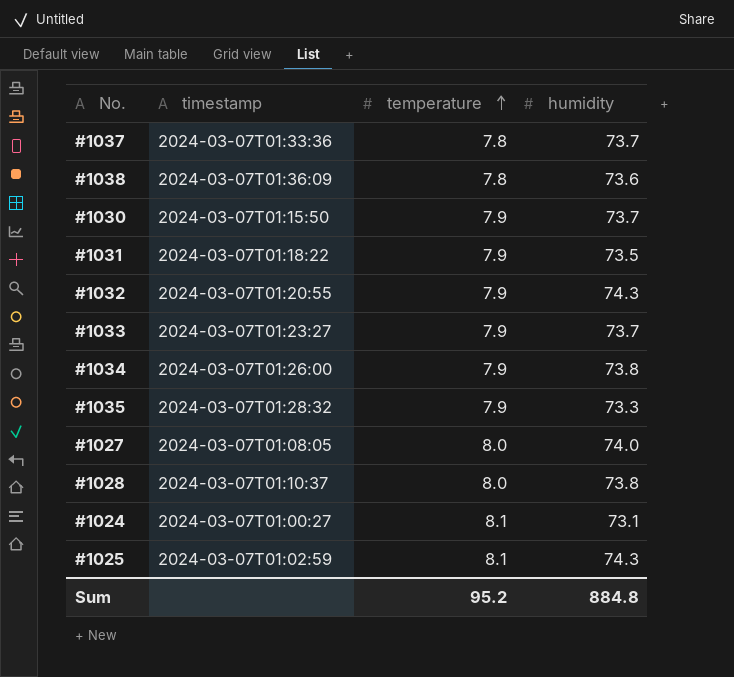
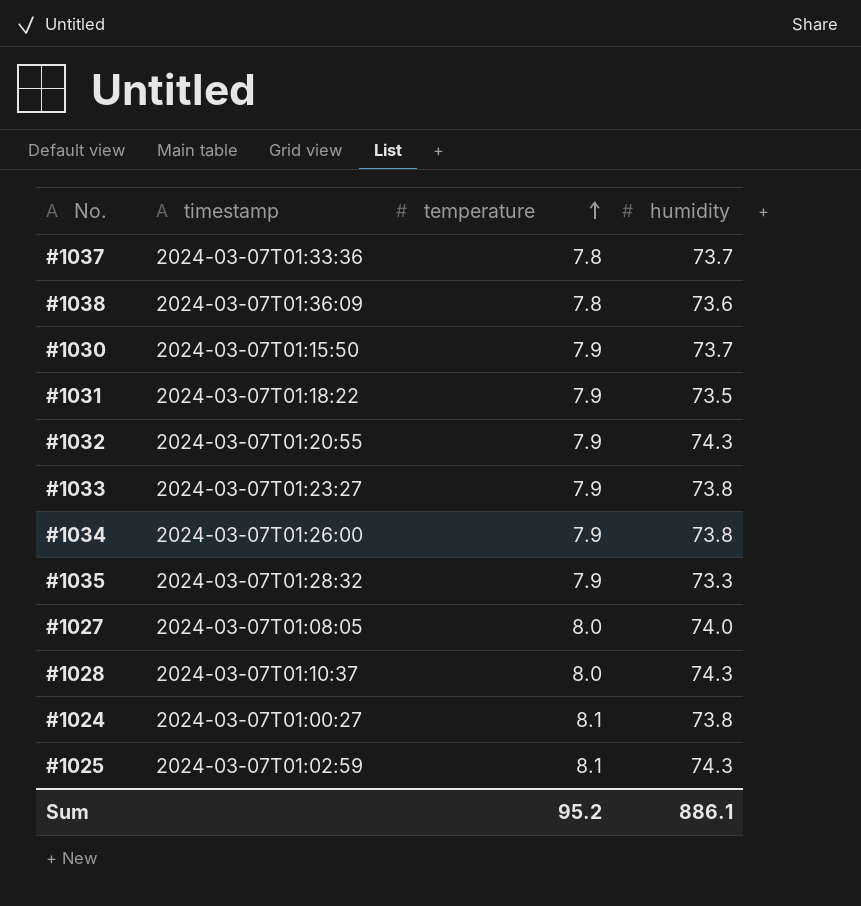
#1033 | humidity: 73.7 -> 73.8
#1028 | humidity: 73.8 -> 74.3
#1024 | humidity: 73.1 -> 73.8
Sum | humidity: 884.8 -> 886.1

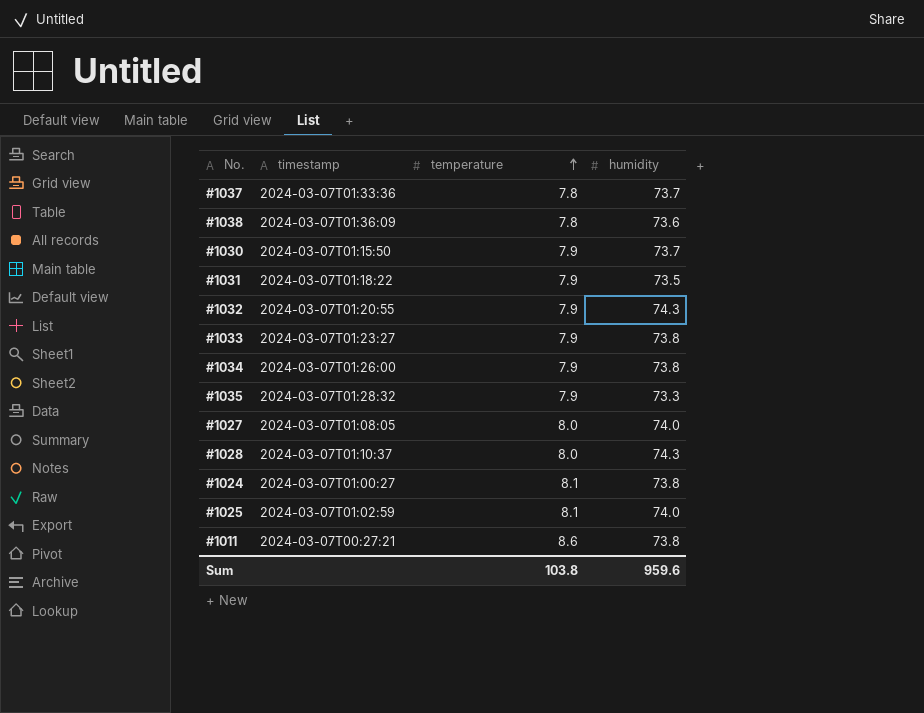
#1025 | humidity: 74.3 -> 74.0
row #1011: none -> 2024-03-07T00:27:21 | 8.6 | 73.8
Sum | temperature: 95.2 -> 103.8
Sum | humidity: 886.1 -> 959.6

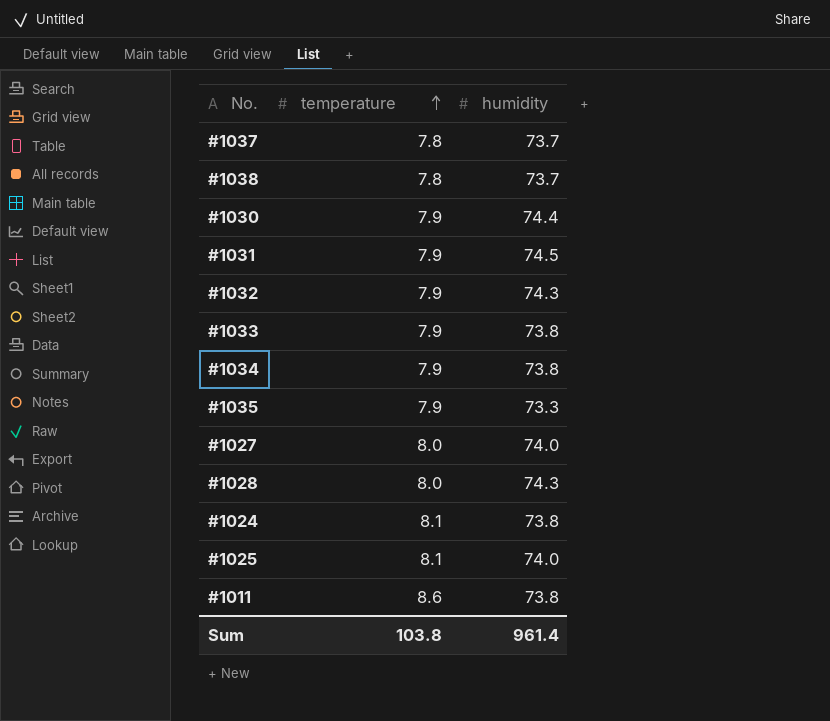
column timestamp | position: 2 -> none
#1038 | humidity: 73.6 -> 73.7
#1030 | humidity: 73.7 -> 74.4
#1031 | humidity: 73.5 -> 74.5
Sum | humidity: 959.6 -> 961.4

